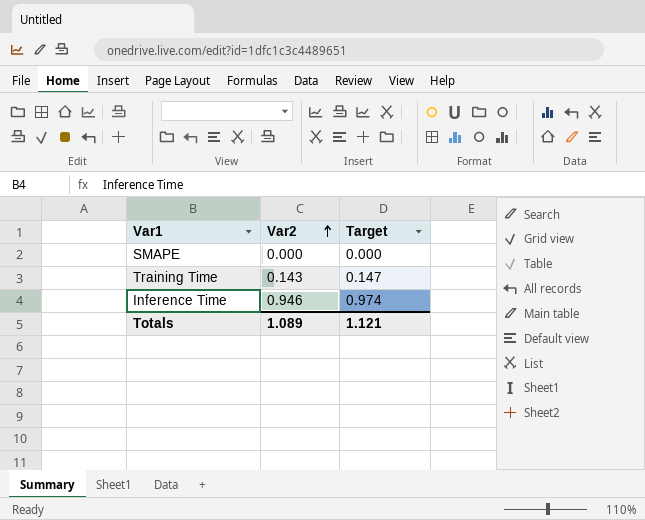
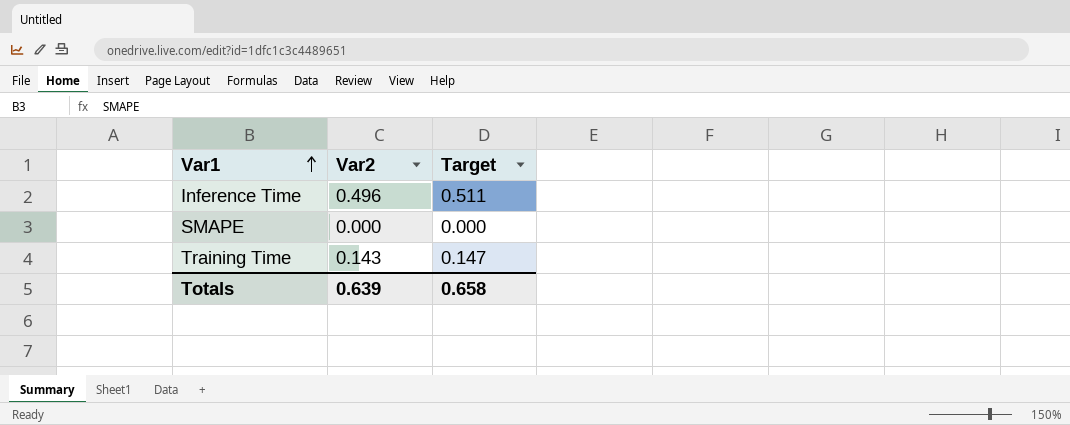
row order: Var2 ascending -> Var1 ascending
Inference Time | Var2: 0.946 -> 0.496
Inference Time | Target: 0.974 -> 0.511
Totals | Var2: 1.089 -> 0.639
Totals | Target: 1.121 -> 0.658

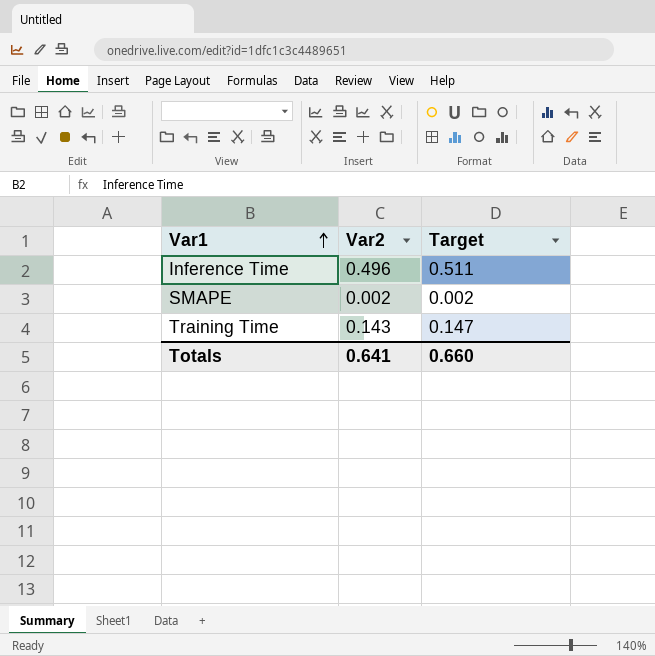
SMAPE | Var2: 0.000 -> 0.002
SMAPE | Target: 0.000 -> 0.002
Totals | Var2: 0.639 -> 0.641
Totals | Target: 0.658 -> 0.660

